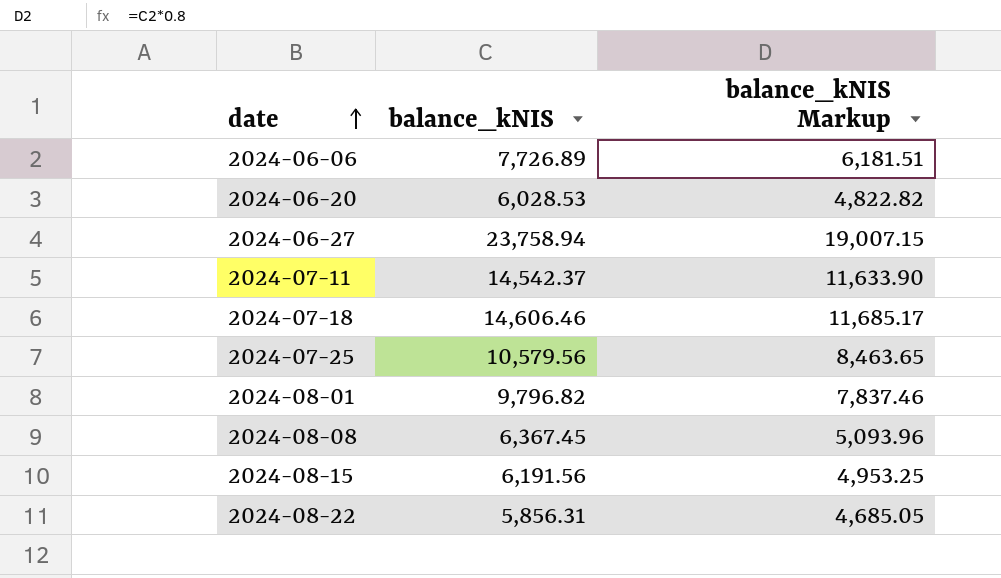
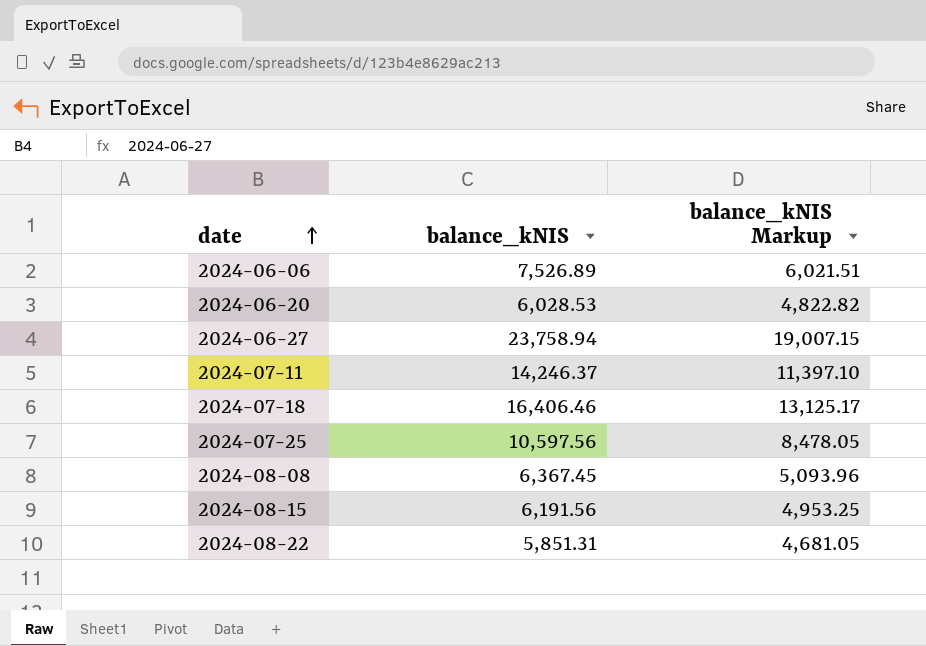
row 2024-08-01: 9,796.82 | 7,837.46 -> none
2024-06-06 | balance_kNIS: 7,726.89 -> 7,526.89
2024-06-06 | balance_kNIS Markup: 6,181.51 -> 6,021.51
2024-07-11 | balance_kNIS: 14,542.37 -> 14,246.37
2024-07-11 | balance_kNIS Markup: 11,633.90 -> 11,397.10
2024-07-18 | balance_kNIS: 14,606.46 -> 16,406.46
2024-07-18 | balance_kNIS Markup: 11,685.17 -> 13,125.17
2024-07-25 | balance_kNIS: 10,579.56 -> 10,597.56
2024-07-25 | balance_kNIS Markup: 8,463.65 -> 8,478.05
2024-08-22 | balance_kNIS: 5,856.31 -> 5,851.31
2024-08-22 | balance_kNIS Markup: 4,685.05 -> 4,681.05

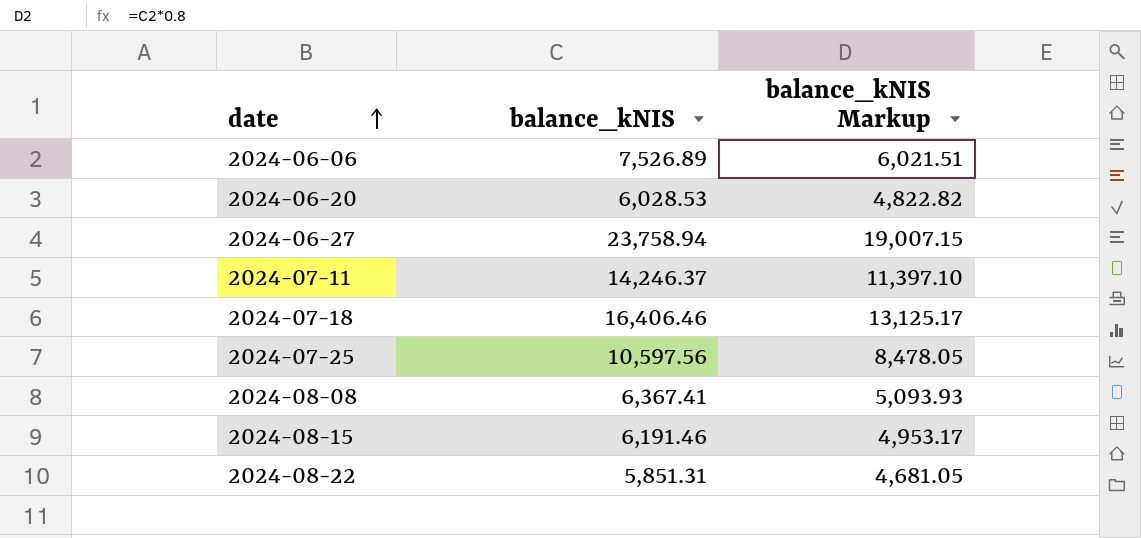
2024-08-08 | balance_kNIS: 6,367.45 -> 6,367.41
2024-08-08 | balance_kNIS Markup: 5,093.96 -> 5,093.93
2024-08-15 | balance_kNIS: 6,191.56 -> 6,191.46
2024-08-15 | balance_kNIS Markup: 4,953.25 -> 4,953.17

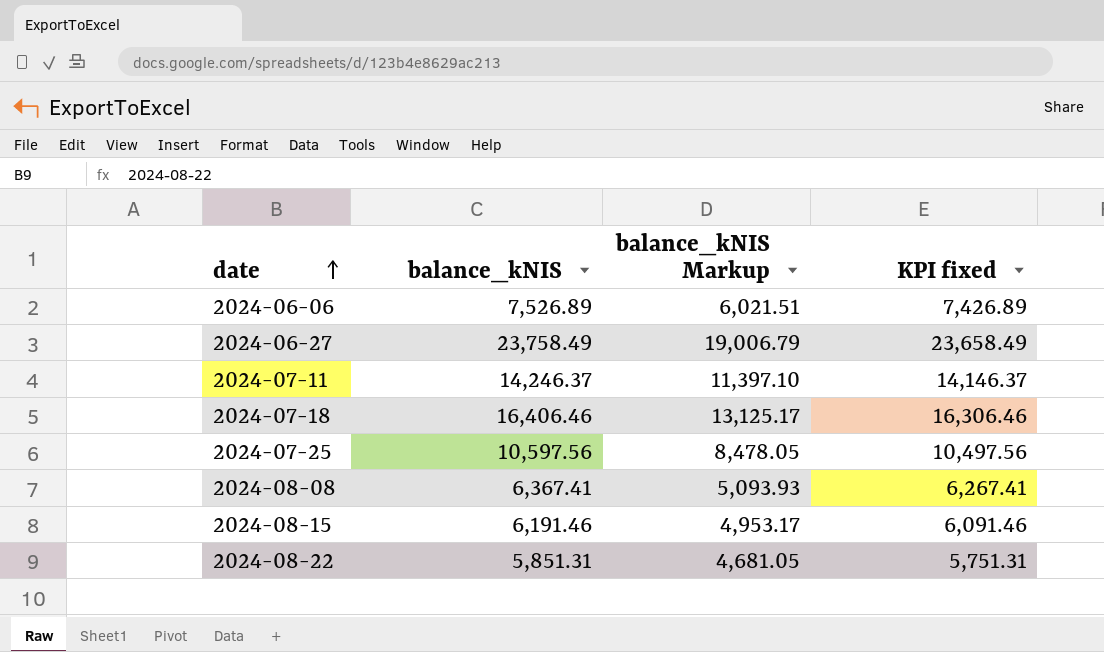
column KPI fixed | formula: none -> [balance_kNIS] - 100
row 2024-06-20: 6,028.53 | 4,822.82 -> none
2024-06-27 | balance_kNIS: 23,758.94 -> 23,758.49
2024-06-27 | balance_kNIS Markup: 19,007.15 -> 19,006.79

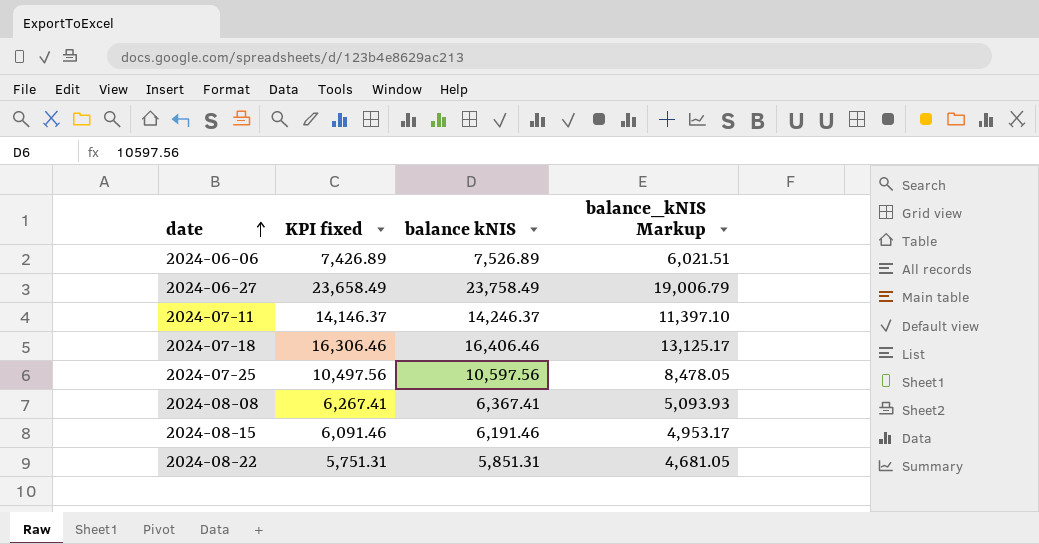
column KPI fixed | position: 4 -> 2
column name: balance_kNIS -> balance kNIS

